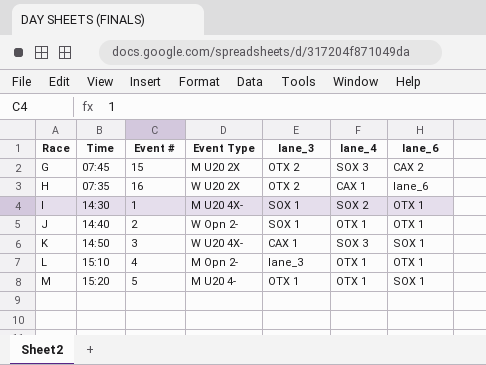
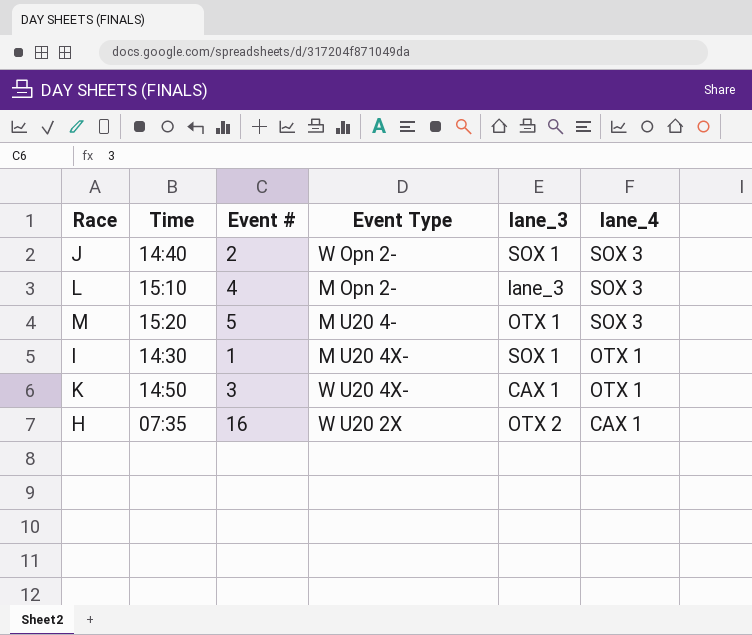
row order: Race ascending -> lane_4 descending
column lane_6 | position: 7 -> none
row G: 07:45 | 15 | M U20 2X | OTX 2 | SOX 3 | CAX 2 -> none
J | lane_4: OTX 1 -> SOX 3
L | lane_4: OTX 1 -> SOX 3
M | lane_4: OTX 1 -> SOX 3
I | lane_4: SOX 2 -> OTX 1
K | lane_4: SOX 3 -> OTX 1

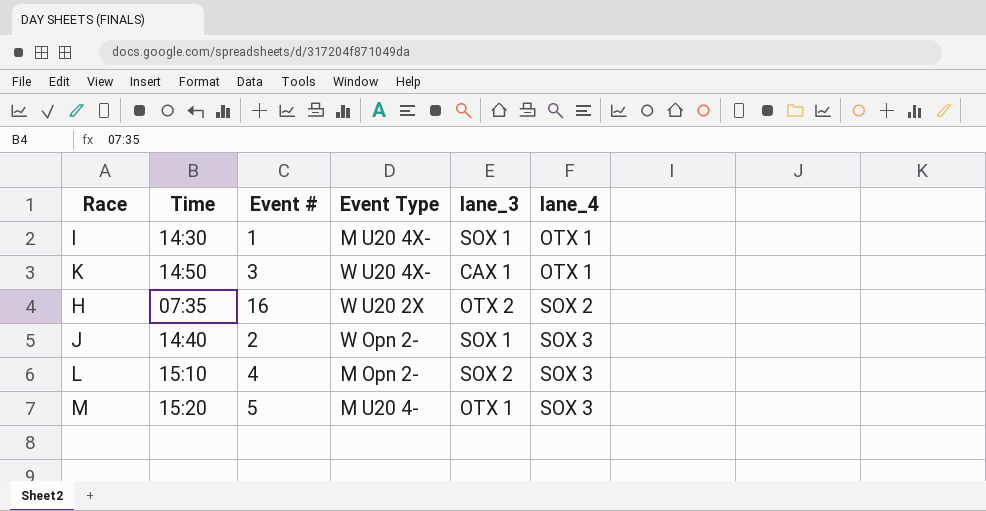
row order: lane_4 descending -> lane_4 ascending
H | lane_4: CAX 1 -> SOX 2
L | lane_3: lane_3 -> SOX 2

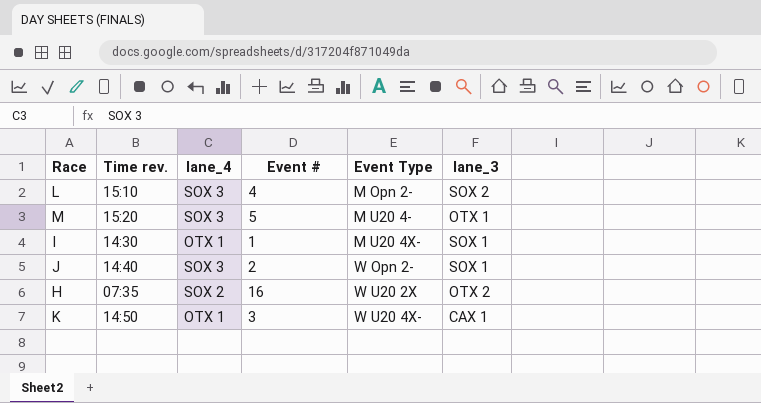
row order: lane_4 ascending -> Event Type ascending
column name: Time -> Time rev.
column lane_4 | position: 6 -> 3

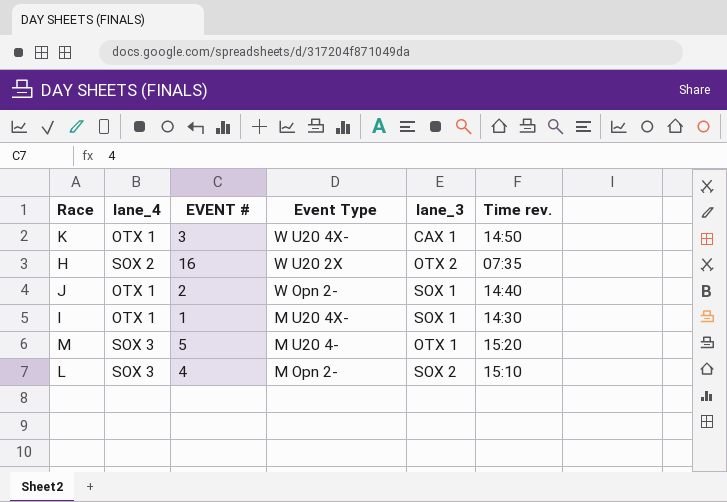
row order: Event Type ascending -> Event Type descending
column name: Event # -> EVENT #
column Time rev. | position: 2 -> 6
J | lane_4: SOX 3 -> OTX 1

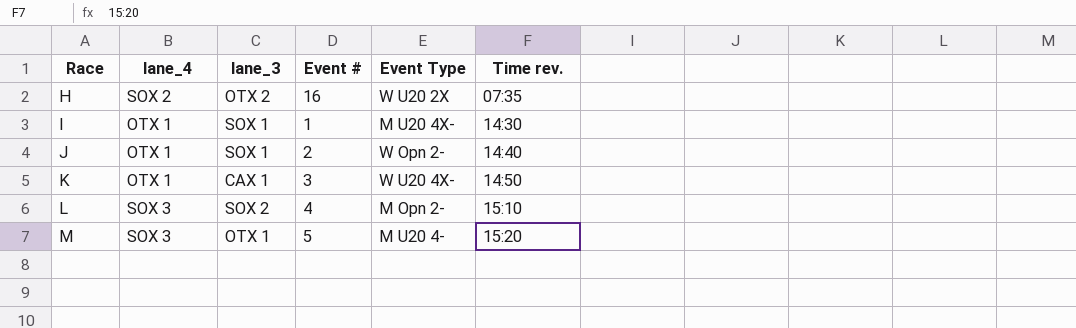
row order: Event Type descending -> Race ascending
column lane_3 | position: 5 -> 3
column name: EVENT # -> Event #

